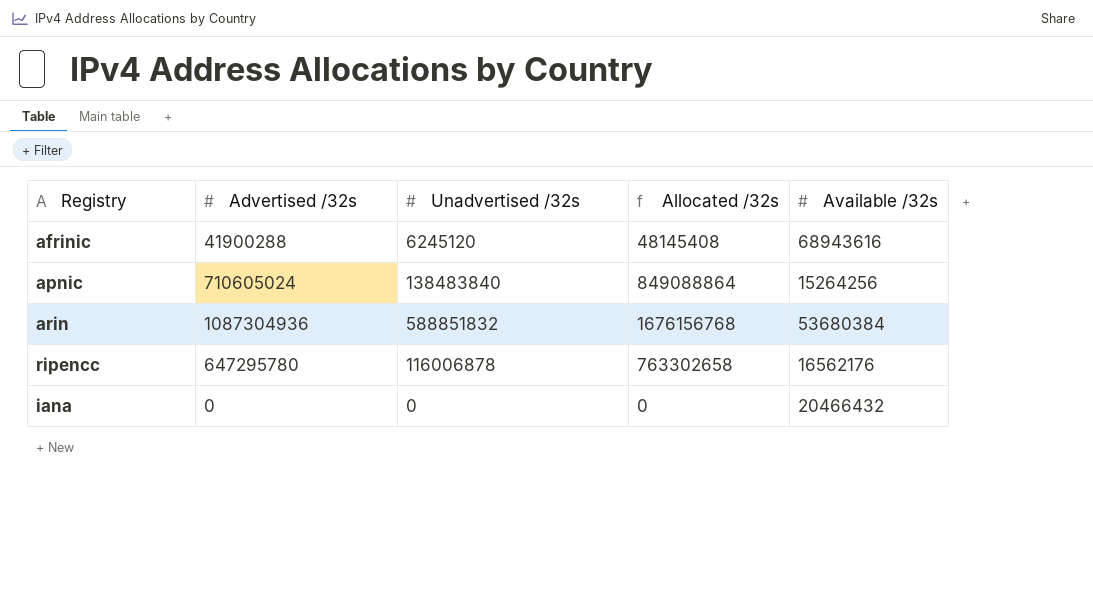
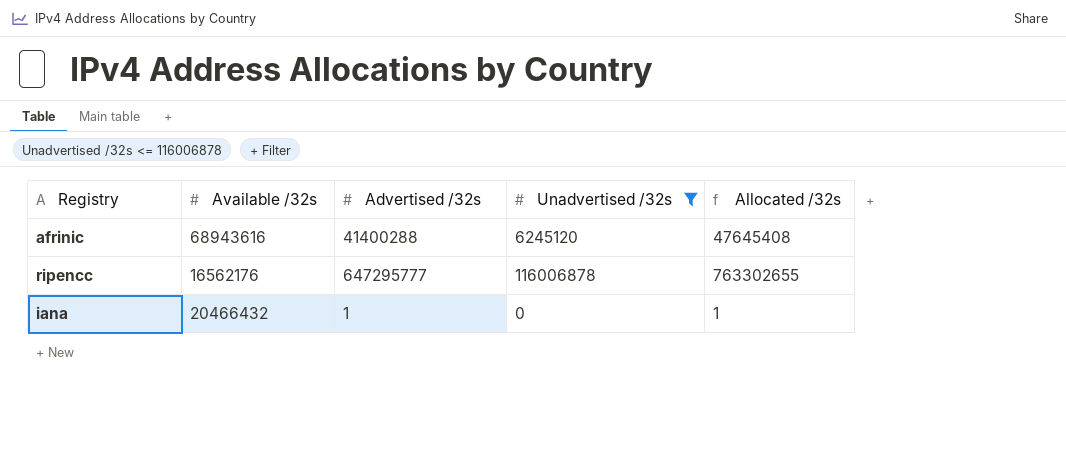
filter: none -> Unadvertised /32s <= 116006878
column Available /32s | position: 5 -> 2
afrinic | Advertised /32s: 41900288 -> 41400288
afrinic | Allocated /32s: 48145408 -> 47645408
ripencc | Advertised /32s: 647295780 -> 647295777
ripencc | Allocated /32s: 763302658 -> 763302655
iana | Advertised /32s: 0 -> 1
iana | Allocated /32s: 0 -> 1

